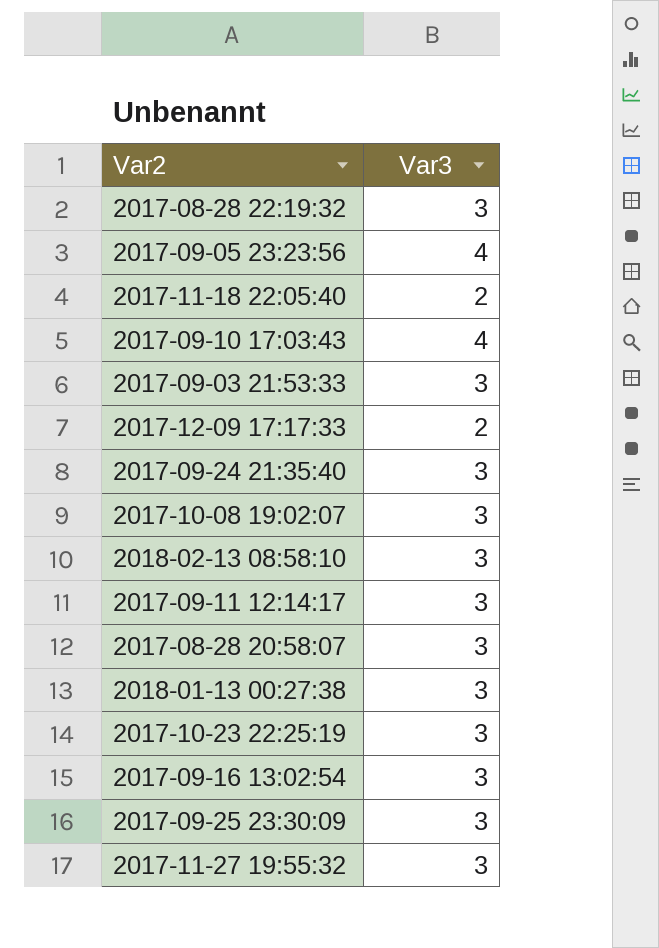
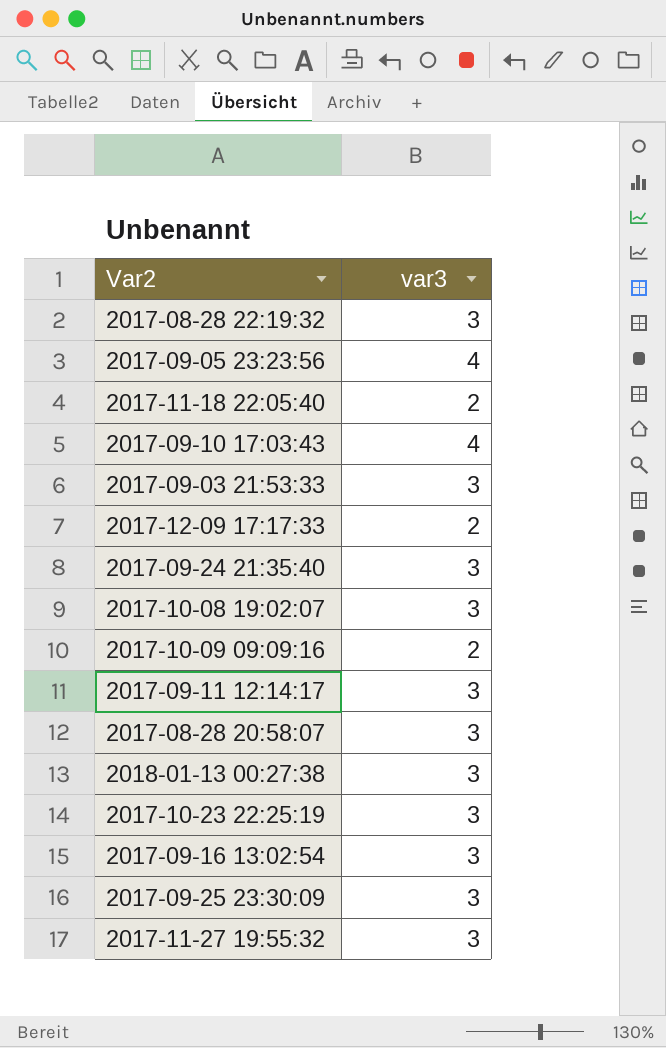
column name: Var3 -> var3
row 2018-02-13 08:58:10: 3 -> none
row 2017-10-09 09:09:16: none -> 2

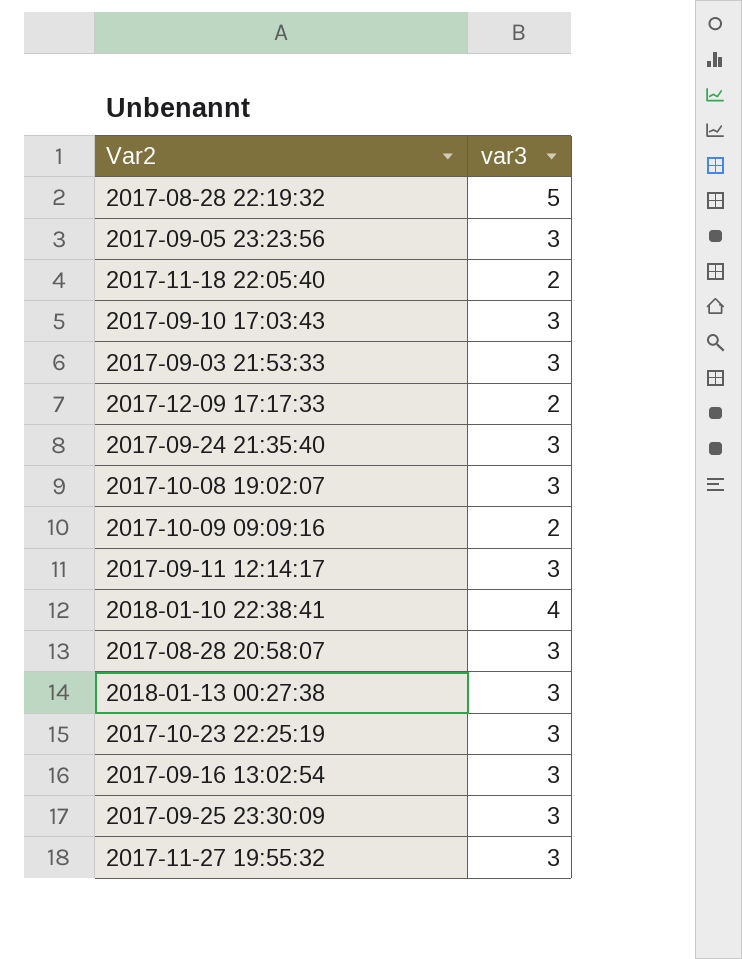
2017-08-28 22:19:32 | var3: 3 -> 5
2017-09-05 23:23:56 | var3: 4 -> 3
2017-09-10 17:03:43 | var3: 4 -> 3
row 2018-01-10 22:38:41: none -> 4

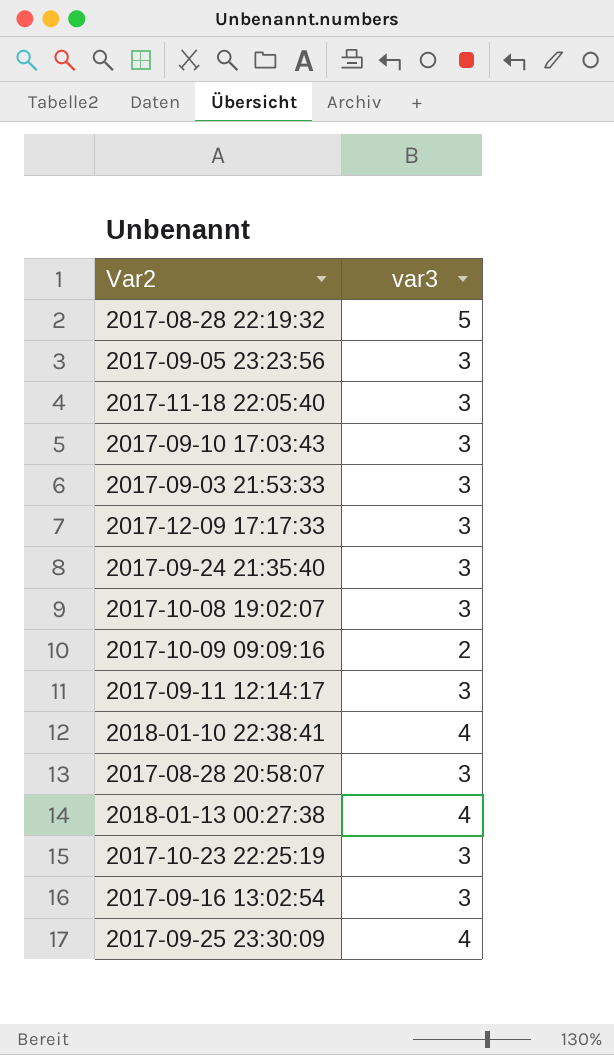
row 2017-11-27 19:55:32: 3 -> none
2017-11-18 22:05:40 | var3: 2 -> 3
2017-12-09 17:17:33 | var3: 2 -> 3
2018-01-13 00:27:38 | var3: 3 -> 4
2017-09-25 23:30:09 | var3: 3 -> 4

